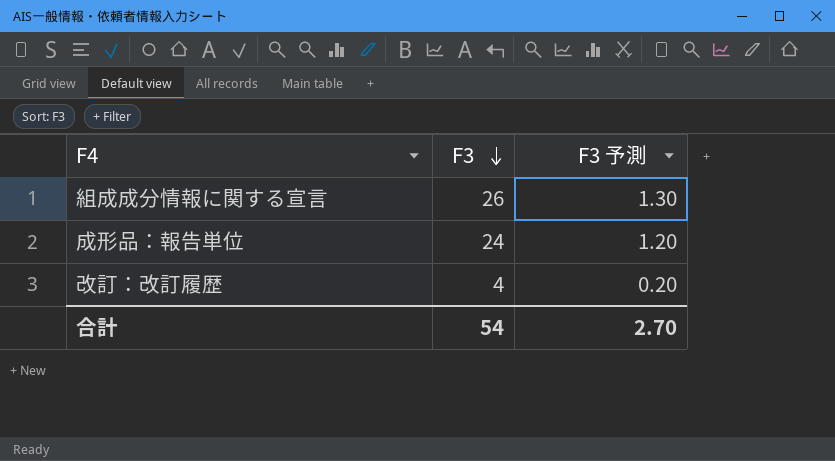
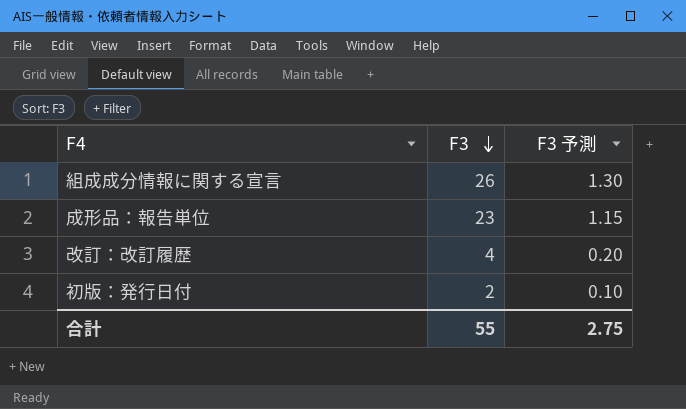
成形品：報告単位 | F3: 24 -> 23
成形品：報告単位 | F3 予測: 1.20 -> 1.15
row 初版：発行日付: none -> 2 | 0.10
合計 | F3: 54 -> 55
合計 | F3 予測: 2.70 -> 2.75

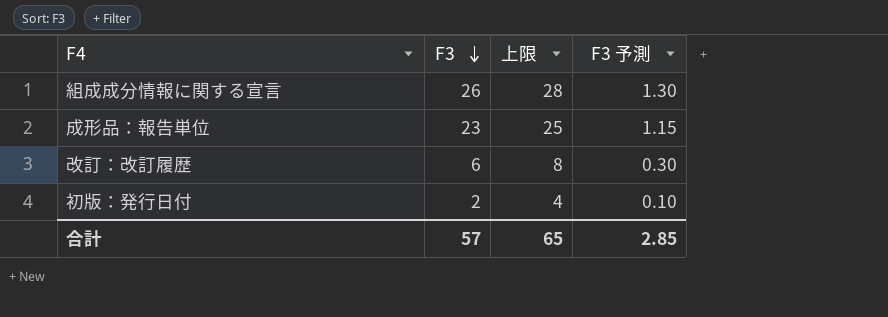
column 上限 | formula: none -> [F3] + 2
改訂：改訂履歴 | F3: 4 -> 6
改訂：改訂履歴 | F3 予測: 0.20 -> 0.30
合計 | F3: 55 -> 57
合計 | F3 予測: 2.75 -> 2.85

